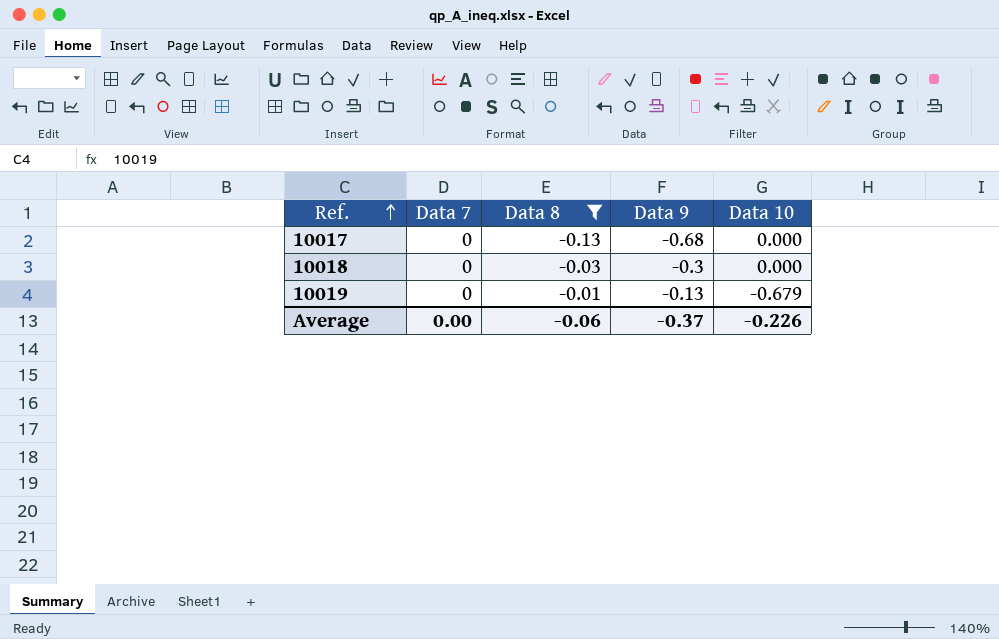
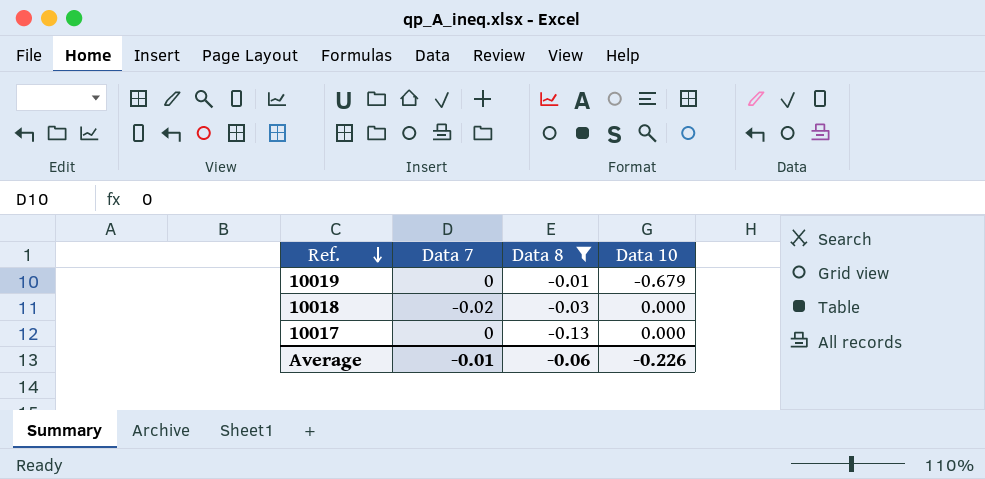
row order: Ref. ascending -> Ref. descending
column Data 9 | position: 4 -> none
10018 | Data 7: 0 -> -0.02
Average | Data 7: 0.00 -> -0.01

